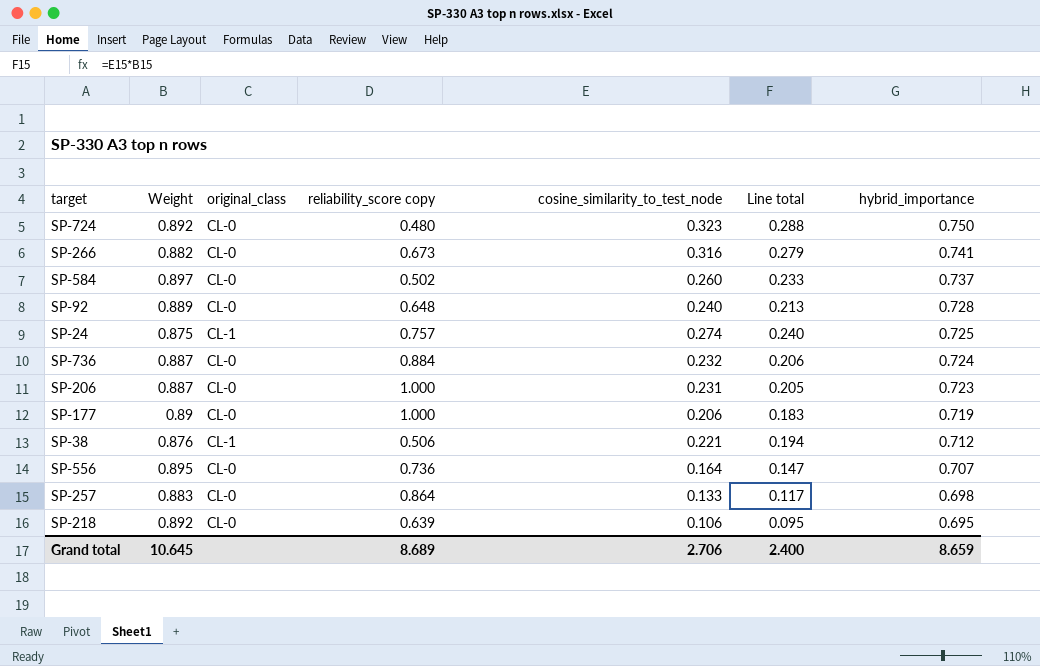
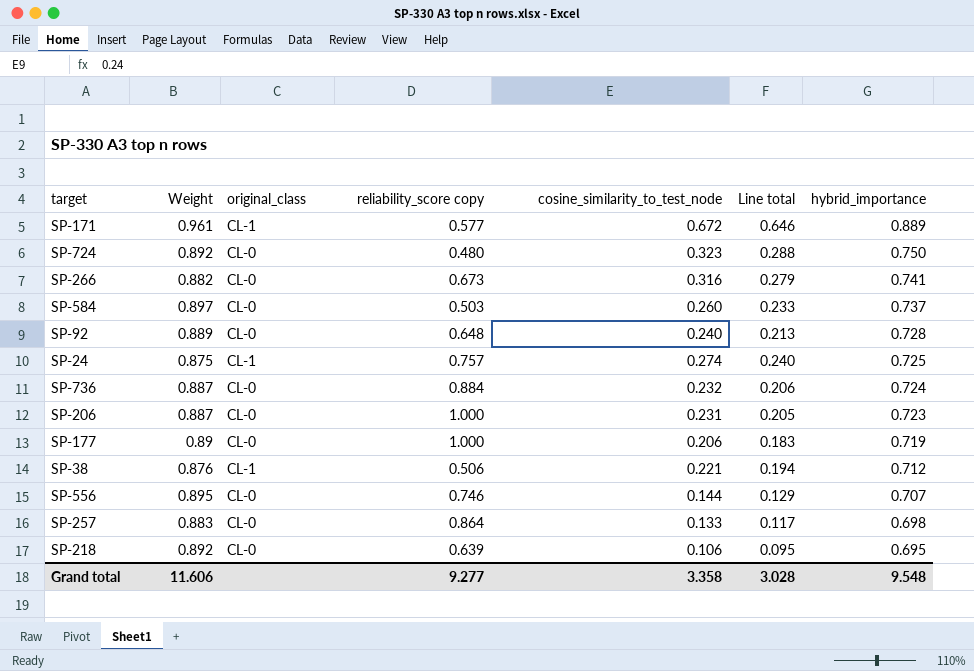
row SP-171: none -> 0.961 | CL-1 | 0.577 | 0.672 | 0.646 | 0.889
SP-584 | reliability_score copy: 0.502 -> 0.503
SP-556 | reliability_score copy: 0.736 -> 0.746
SP-556 | cosine_similarity_to_test_node: 0.164 -> 0.144
SP-556 | Line total: 0.147 -> 0.129
Grand total | Weight: 10.645 -> 11.606
Grand total | reliability_score copy: 8.689 -> 9.277
Grand total | cosine_similarity_to_test_node: 2.706 -> 3.358
Grand total | Line total: 2.400 -> 3.028
Grand total | hybrid_importance: 8.659 -> 9.548

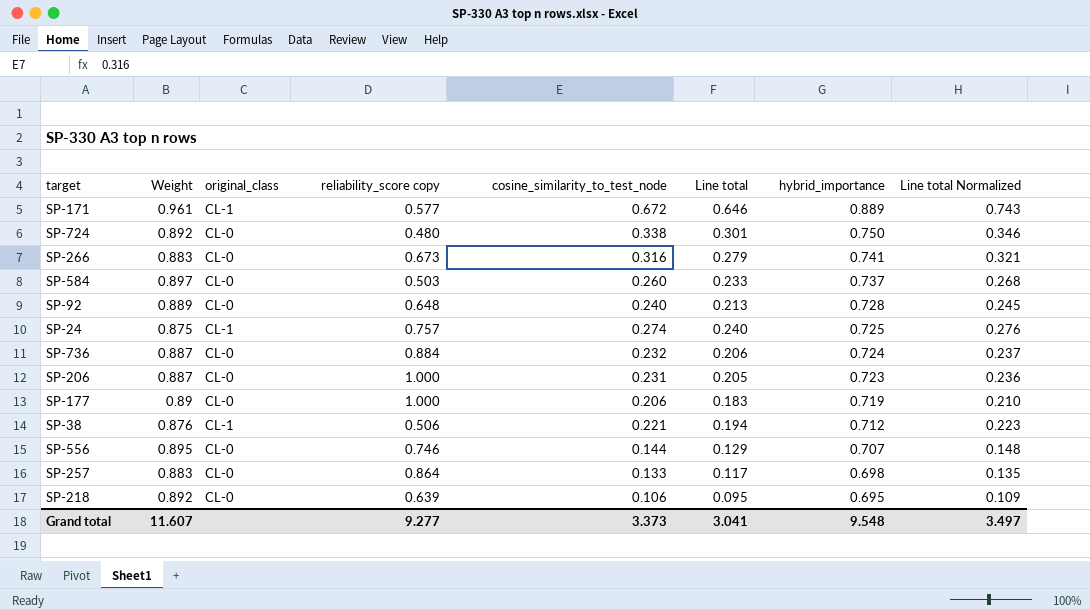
column Line total Normalized | formula: none -> [Line total] * 1.15
SP-724 | cosine_similarity_to_test_node: 0.323 -> 0.338
SP-724 | Line total: 0.288 -> 0.301
SP-266 | Weight: 0.882 -> 0.883
Grand total | Weight: 11.606 -> 11.607
Grand total | cosine_similarity_to_test_node: 3.358 -> 3.373
Grand total | Line total: 3.028 -> 3.041

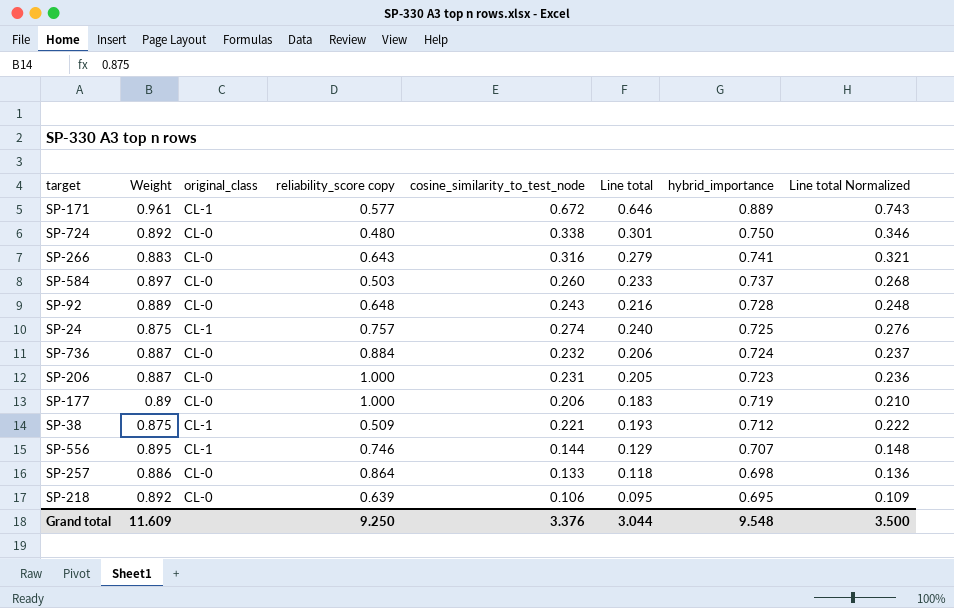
SP-266 | reliability_score copy: 0.673 -> 0.643
SP-92 | cosine_similarity_to_test_node: 0.240 -> 0.243
SP-92 | Line total: 0.213 -> 0.216
SP-92 | Line total Normalized: 0.245 -> 0.248
SP-38 | Weight: 0.876 -> 0.875
SP-38 | reliability_score copy: 0.506 -> 0.509
SP-38 | Line total: 0.194 -> 0.193
SP-38 | Line total Normalized: 0.223 -> 0.222
SP-556 | original_class: CL-0 -> CL-1
SP-257 | Weight: 0.883 -> 0.886
SP-257 | Line total: 0.117 -> 0.118
SP-257 | Line total Normalized: 0.135 -> 0.136
Grand total | Weight: 11.607 -> 11.609
Grand total | reliability_score copy: 9.277 -> 9.250
Grand total | cosine_similarity_to_test_node: 3.373 -> 3.376
Grand total | Line total: 3.041 -> 3.044
Grand total | Line total Normalized: 3.497 -> 3.500

